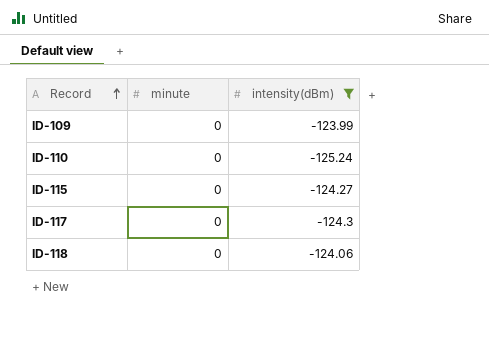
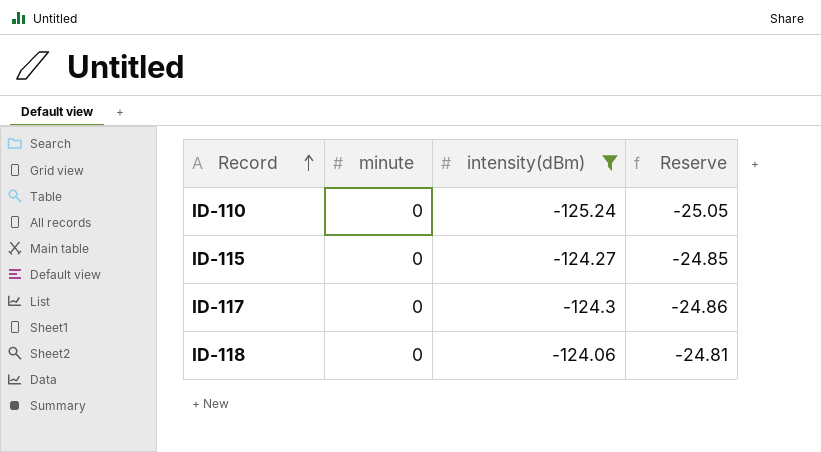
column Reserve | formula: none -> [intensity(dBm)] * 0.2
row ID-109: 0 | -123.99 -> none

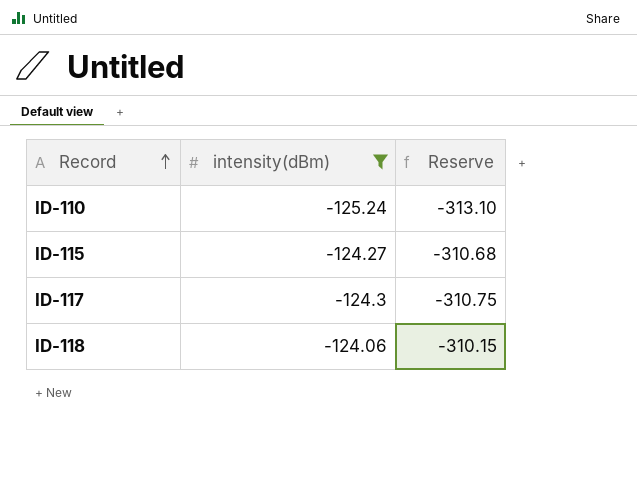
column minute | position: 2 -> none
column Reserve | formula: [intensity(dBm)] * 0.2 -> [intensity(dBm)] * 2.5

